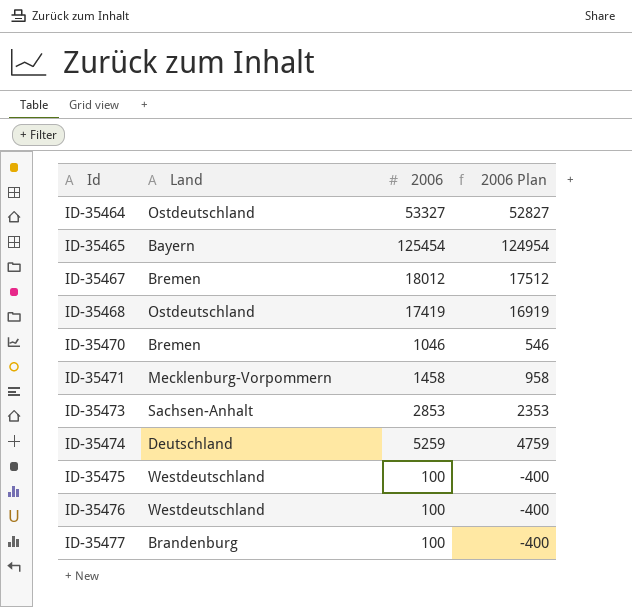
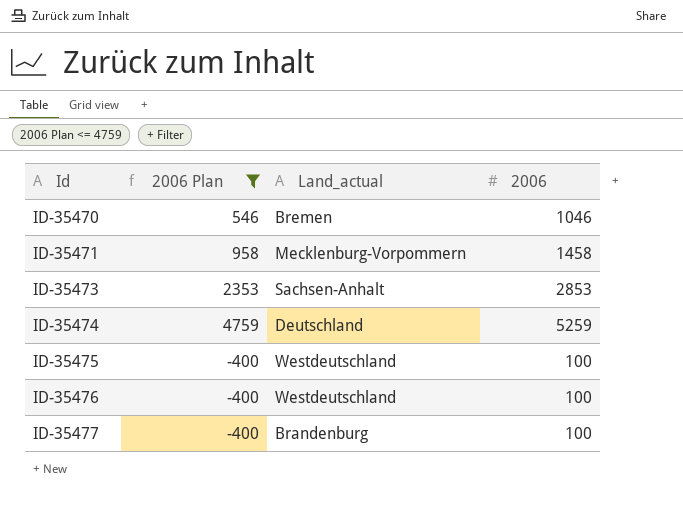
filter: none -> 2006 Plan <= 4759
column 2006 Plan | position: 4 -> 2
column name: Land -> Land_actual

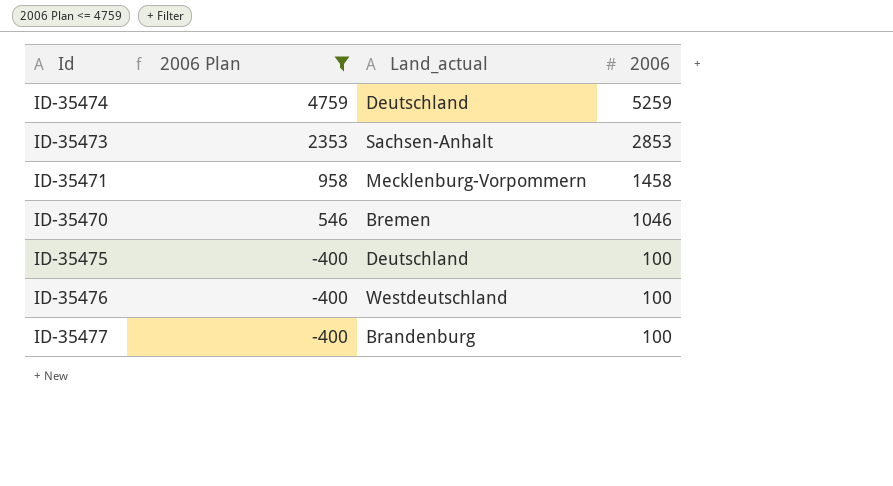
row order: Id ascending -> 2006 Plan descending
ID-35475 | Land_actual: Westdeutschland -> Deutschland

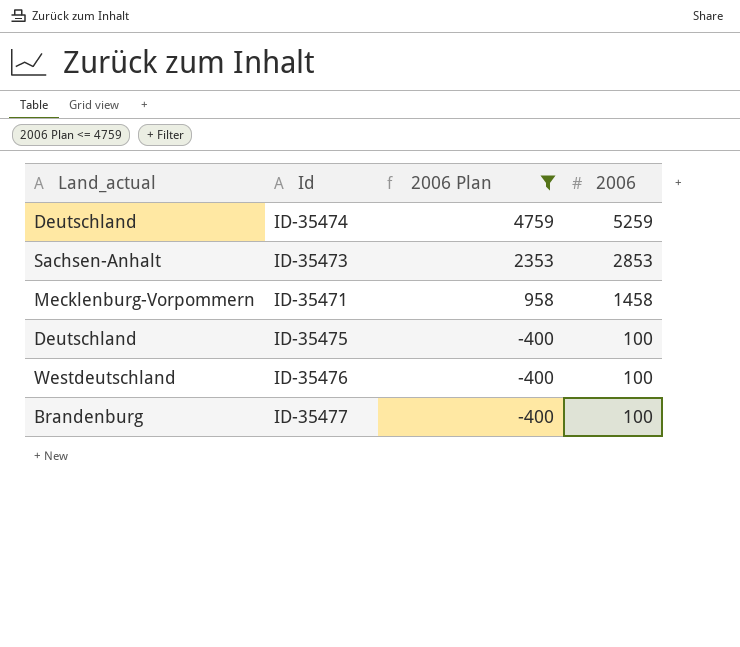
column Land_actual | position: 3 -> 1
row ID-35470: 546 | Bremen | 1046 -> none

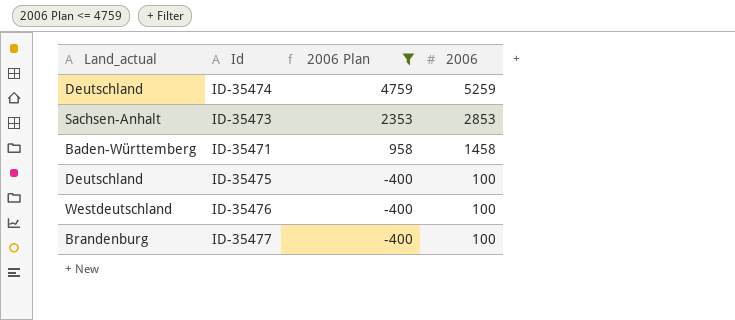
ID-35471 | Land_actual: Mecklenburg-Vorpommern -> Baden-Württemberg

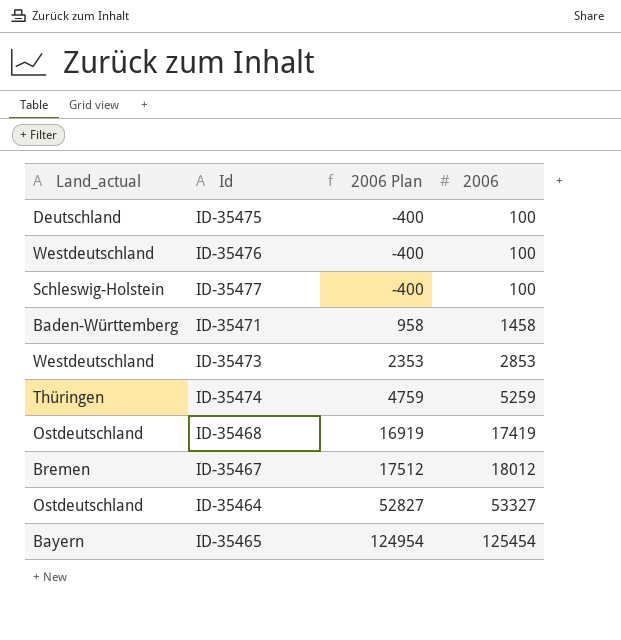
filter: 2006 Plan <= 4759 -> none
row order: 2006 Plan descending -> 2006 Plan ascending
ID-35477 | Land_actual: Brandenburg -> Schleswig-Holstein
ID-35473 | Land_actual: Sachsen-Anhalt -> Westdeutschland
ID-35474 | Land_actual: Deutschland -> Thüringen

